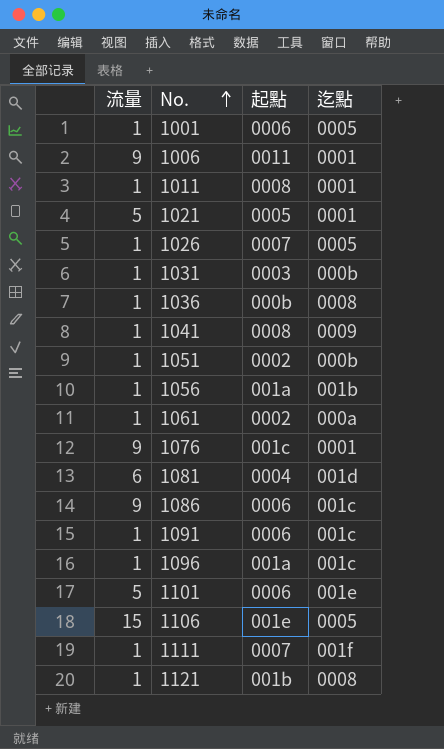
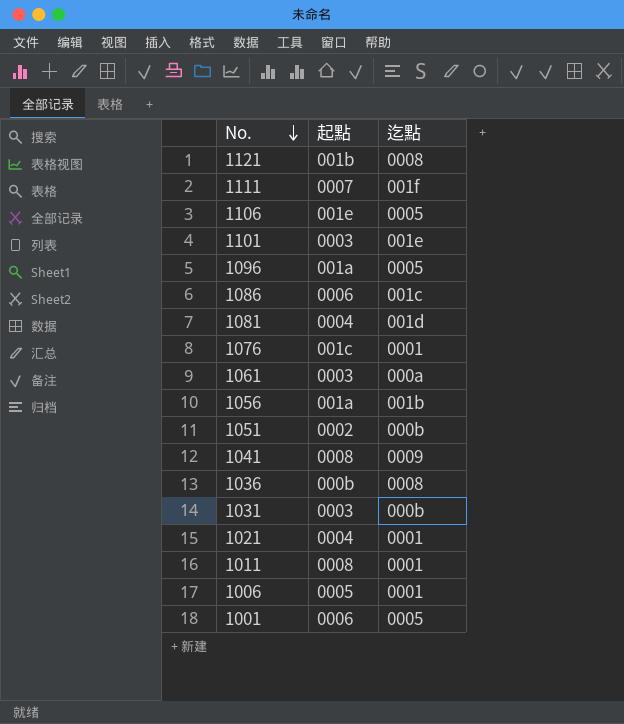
row order: No. ascending -> No. descending
column 流量 | position: 1 -> none
row 1026: 1 | 0007 | 0005 -> none
row 1091: 1 | 0006 | 001c -> none
1101 | 起點: 0006 -> 0003
1096 | 迄點: 001c -> 0005
1061 | 起點: 0002 -> 0003
1021 | 起點: 0005 -> 0004
1006 | 起點: 0011 -> 0005

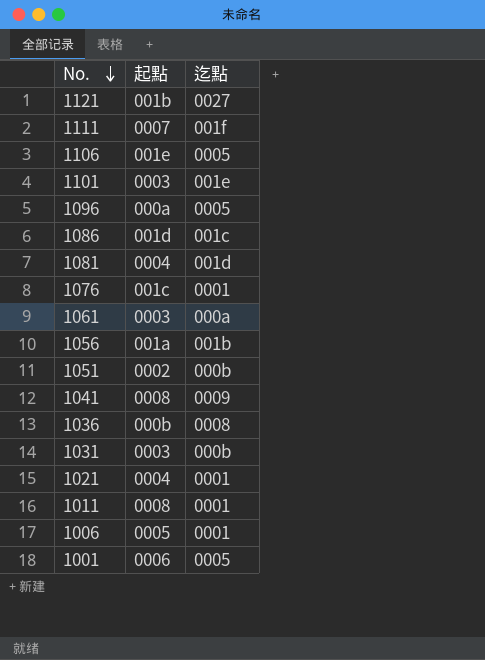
1121 | 迄點: 0008 -> 0027
1096 | 起點: 001a -> 000a
1086 | 起點: 0006 -> 001d

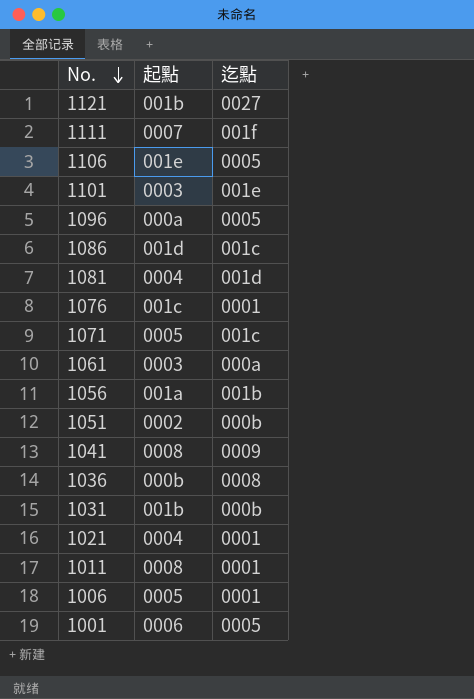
row 1071: none -> 0005 | 001c
1031 | 起點: 0003 -> 001b

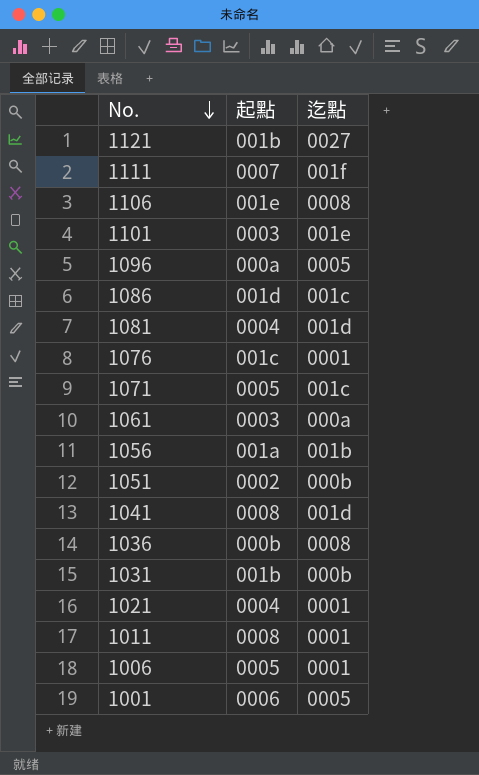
1106 | 迄點: 0005 -> 0008
1041 | 迄點: 0009 -> 001d

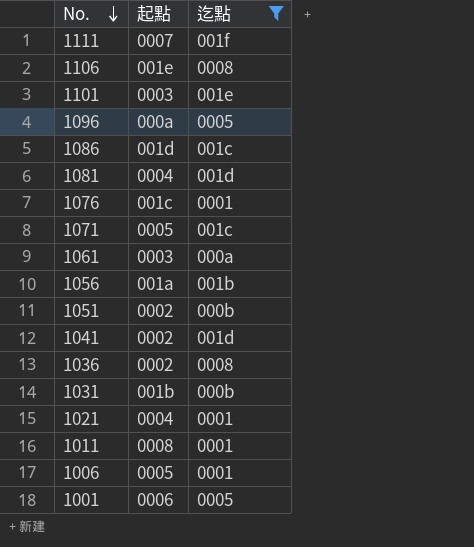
filter: none -> 迄點 != 0027
1041 | 起點: 0008 -> 0002
1036 | 起點: 000b -> 0002

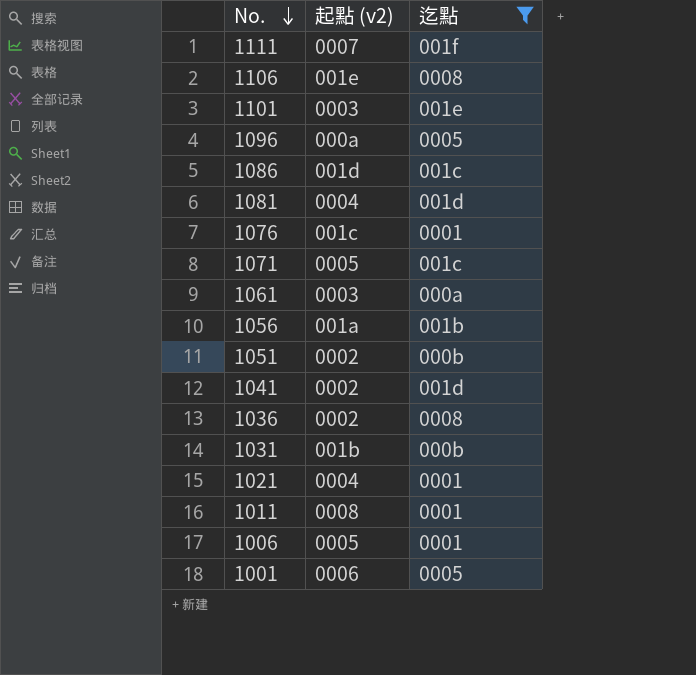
column name: 起點 -> 起點 (v2)

